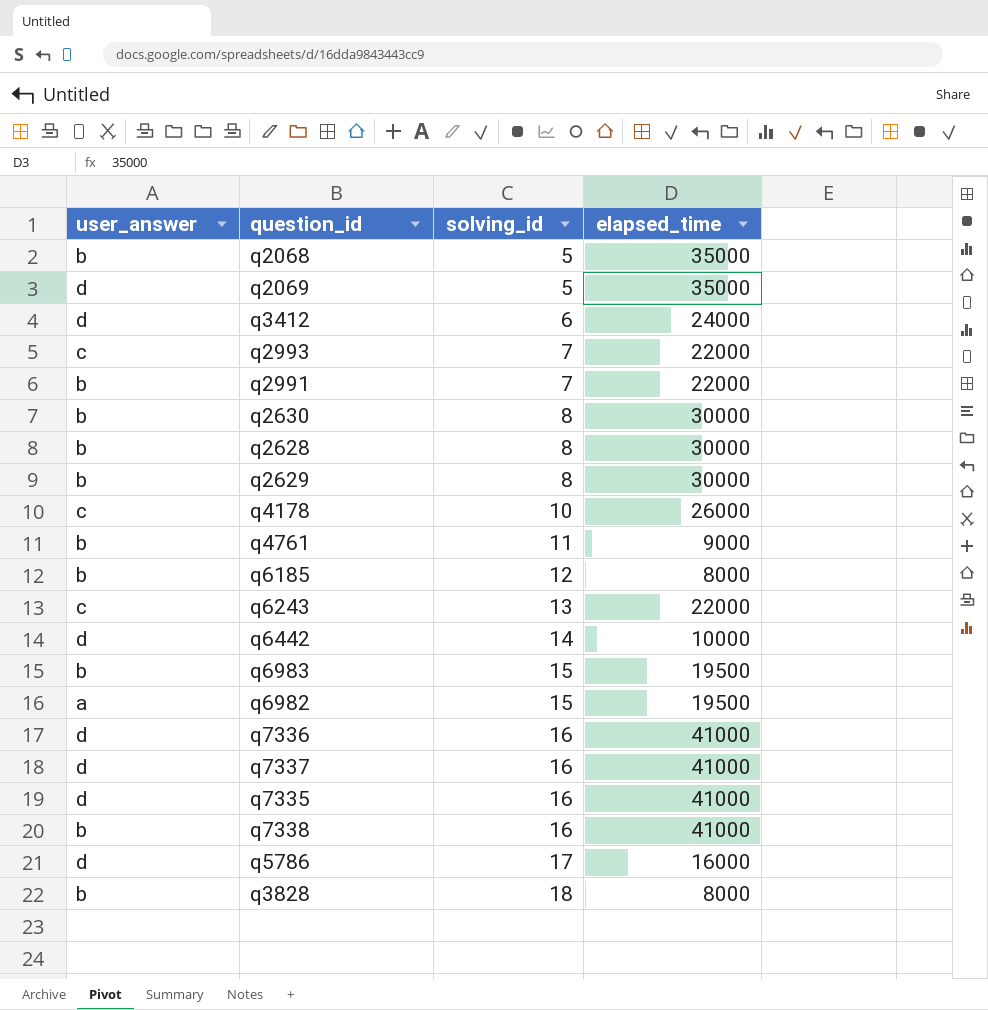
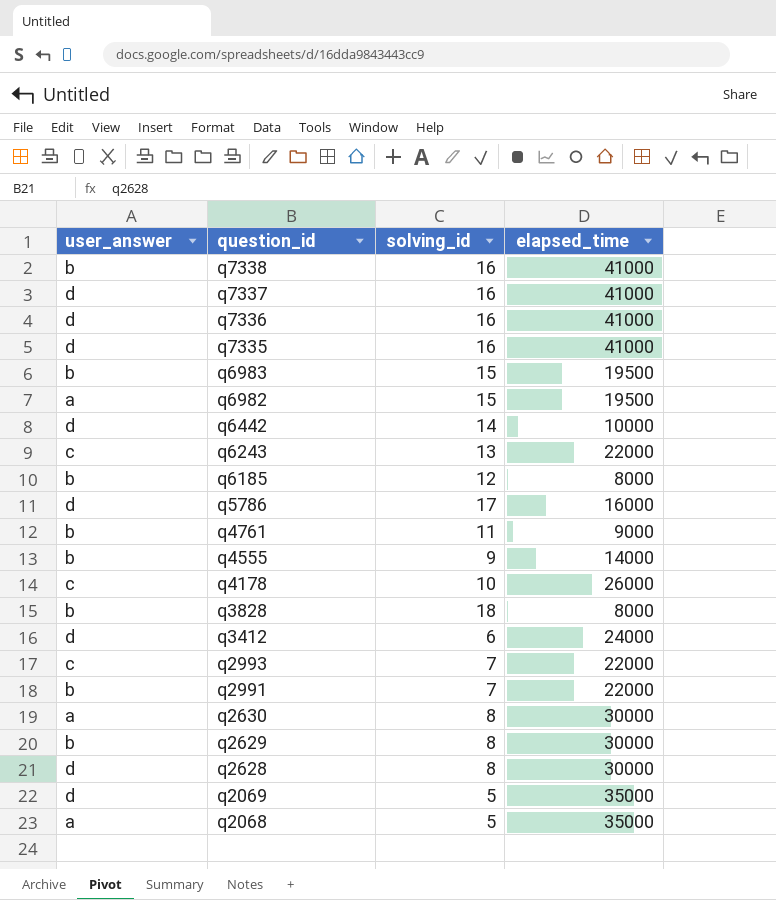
row order: solving_id ascending -> question_id descending
row q4555: none -> b | 9 | 14000
q2630 | user_answer: b -> a
q2628 | user_answer: b -> d
q2068 | user_answer: b -> a

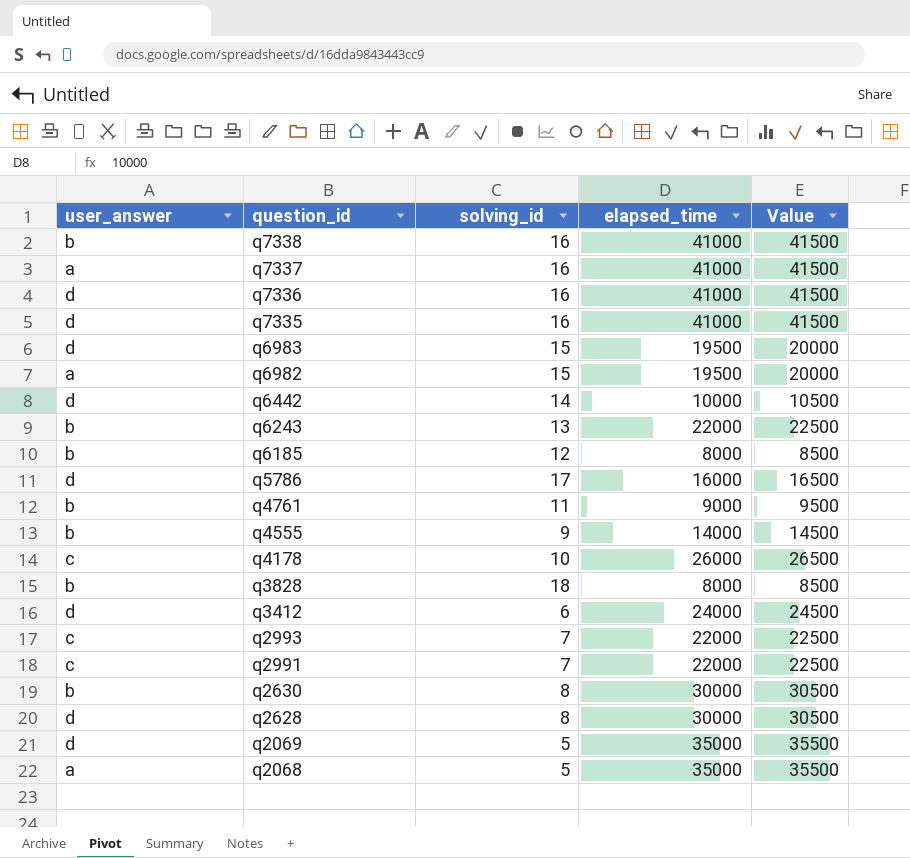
column Value | formula: none -> [elapsed_time] + 500
row q2629: b | 8 | 30000 -> none
q7337 | user_answer: d -> a
q6983 | user_answer: b -> d
q6243 | user_answer: c -> b
q2991 | user_answer: b -> c
q2630 | user_answer: a -> b

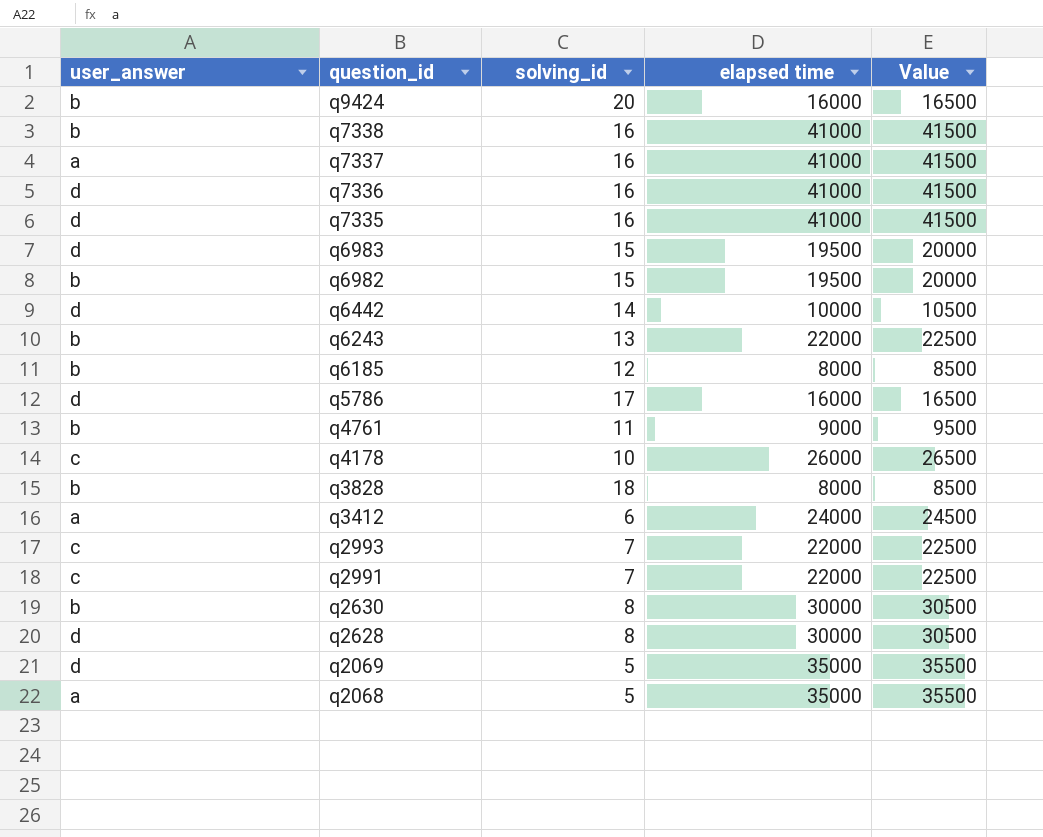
column name: elapsed_time -> elapsed time
row q4555: b | 9 | 14000 | 14500 -> none
row q9424: none -> b | 20 | 16000 | 16500
q6982 | user_answer: a -> b
q3412 | user_answer: d -> a

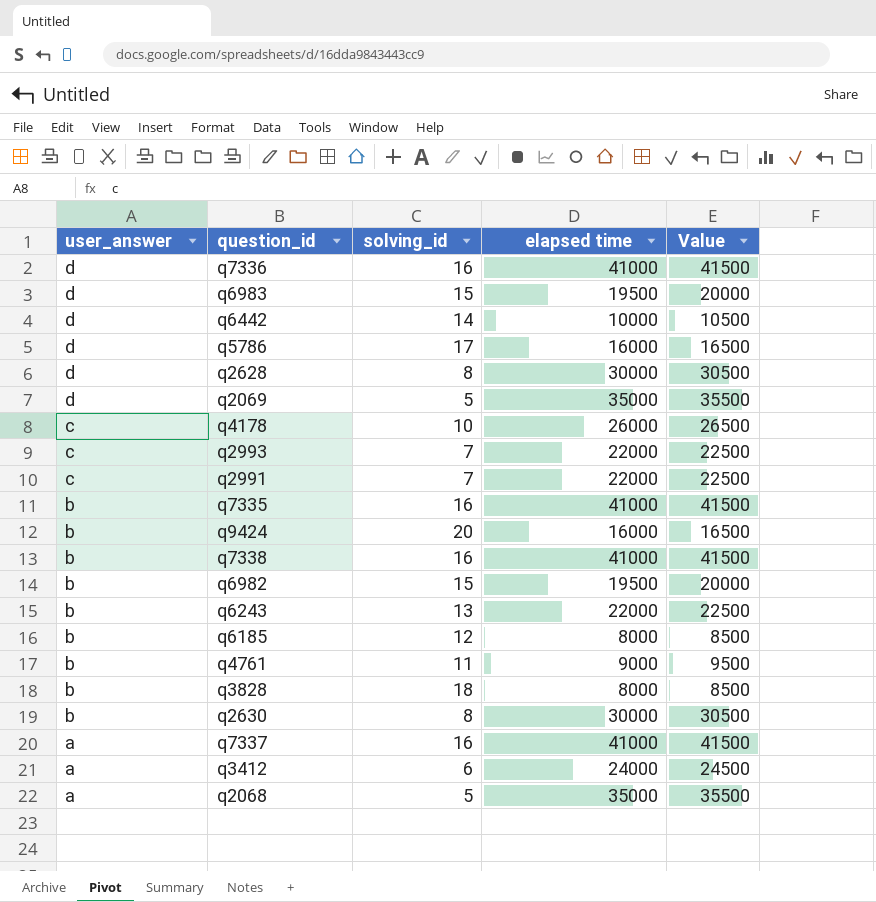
row order: question_id descending -> user_answer descending
q7335 | user_answer: d -> b

